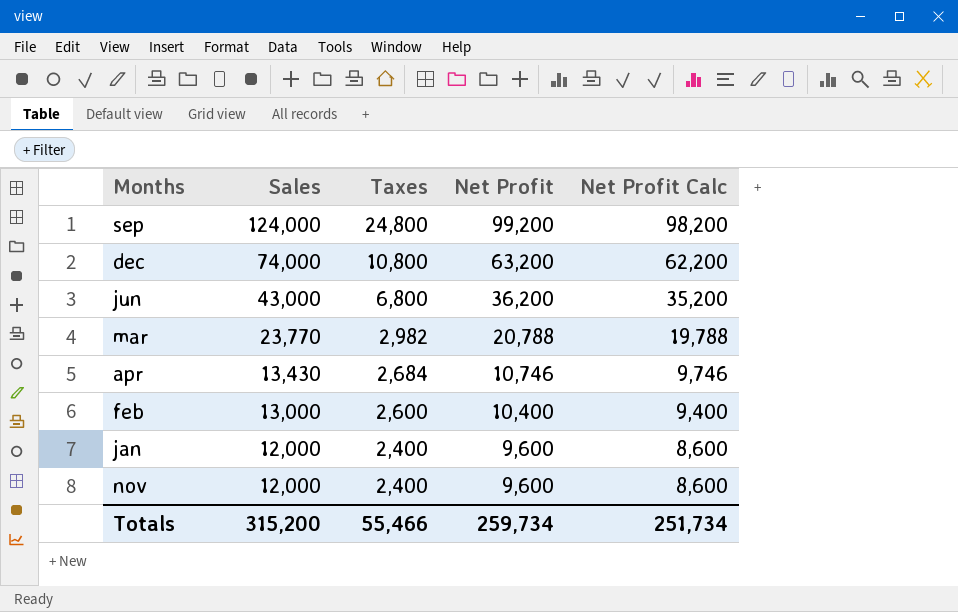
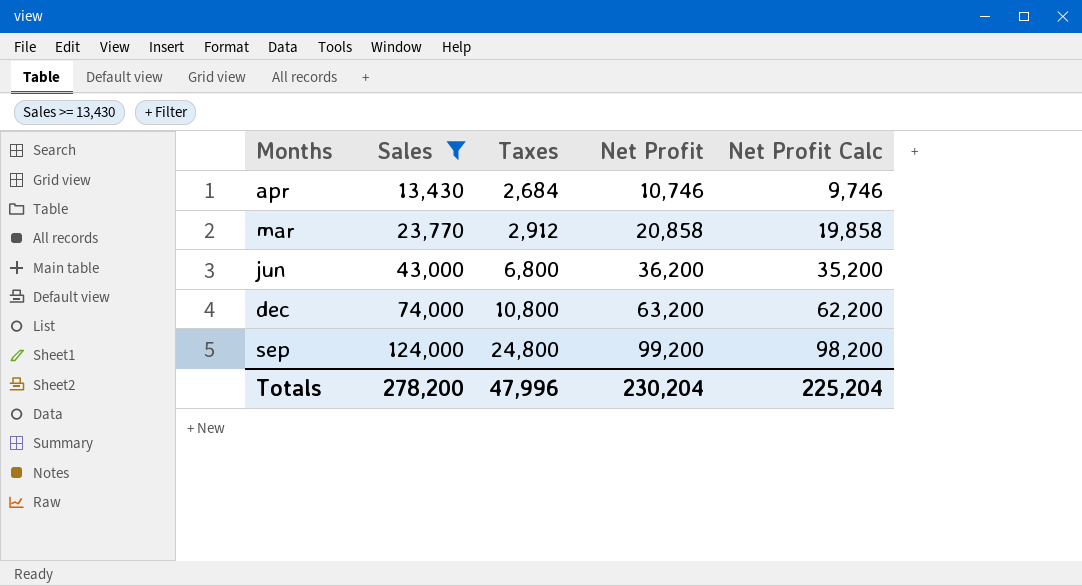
filter: none -> Sales >= 13,430
row order: Sales descending -> Sales ascending
mar | Taxes: 2,982 -> 2,912
mar | Net Profit: 20,788 -> 20,858
mar | Net Profit Calc: 19,788 -> 19,858
Totals | Sales: 315,200 -> 278,200
Totals | Taxes: 55,466 -> 47,996
Totals | Net Profit: 259,734 -> 230,204
Totals | Net Profit Calc: 251,734 -> 225,204

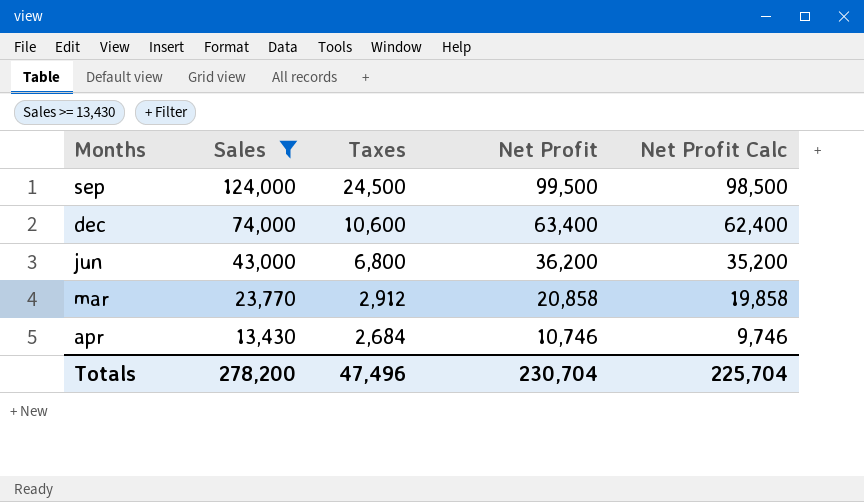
row order: Sales ascending -> Sales descending
sep | Taxes: 24,800 -> 24,500
sep | Net Profit: 99,200 -> 99,500
sep | Net Profit Calc: 98,200 -> 98,500
dec | Taxes: 10,800 -> 10,600
dec | Net Profit: 63,200 -> 63,400
dec | Net Profit Calc: 62,200 -> 62,400
Totals | Taxes: 47,996 -> 47,496
Totals | Net Profit: 230,204 -> 230,704
Totals | Net Profit Calc: 225,204 -> 225,704

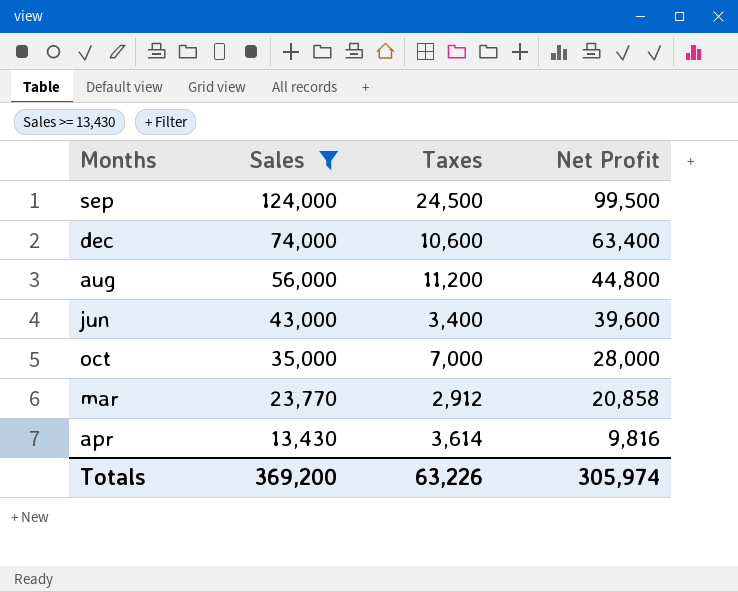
column Net Profit Calc | formula: [Net Profit] - 1000 -> none
row aug: none -> 56,000 | 11,200 | 44,800
jun | Taxes: 6,800 -> 3,400
jun | Net Profit: 36,200 -> 39,600
row oct: none -> 35,000 | 7,000 | 28,000
apr | Taxes: 2,684 -> 3,614
apr | Net Profit: 10,746 -> 9,816
Totals | Sales: 278,200 -> 369,200
Totals | Taxes: 47,496 -> 63,226
Totals | Net Profit: 230,704 -> 305,974

